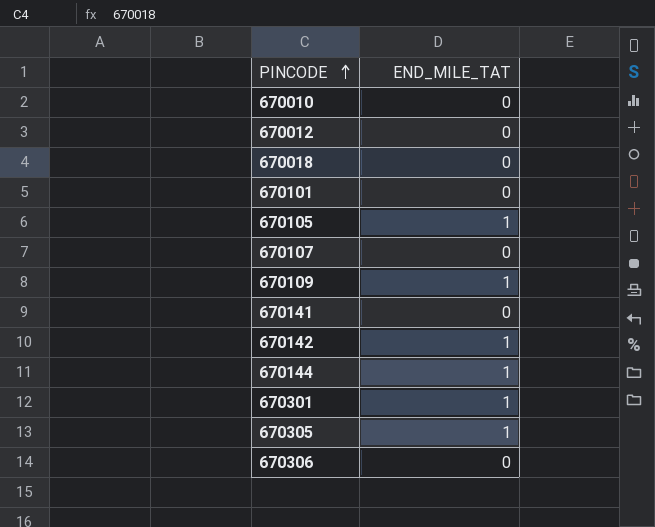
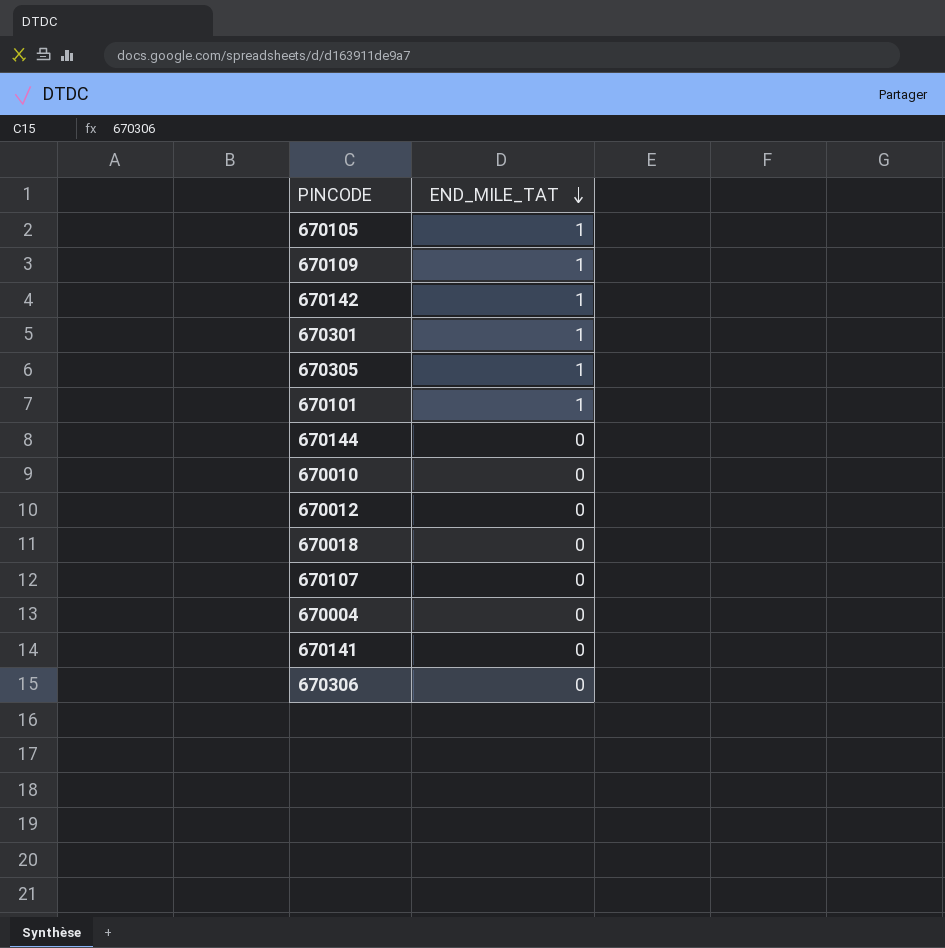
row order: PINCODE ascending -> END_MILE_TAT descending
670101 | END_MILE_TAT: 0 -> 1
670144 | END_MILE_TAT: 1 -> 0
row 670004: none -> 0

